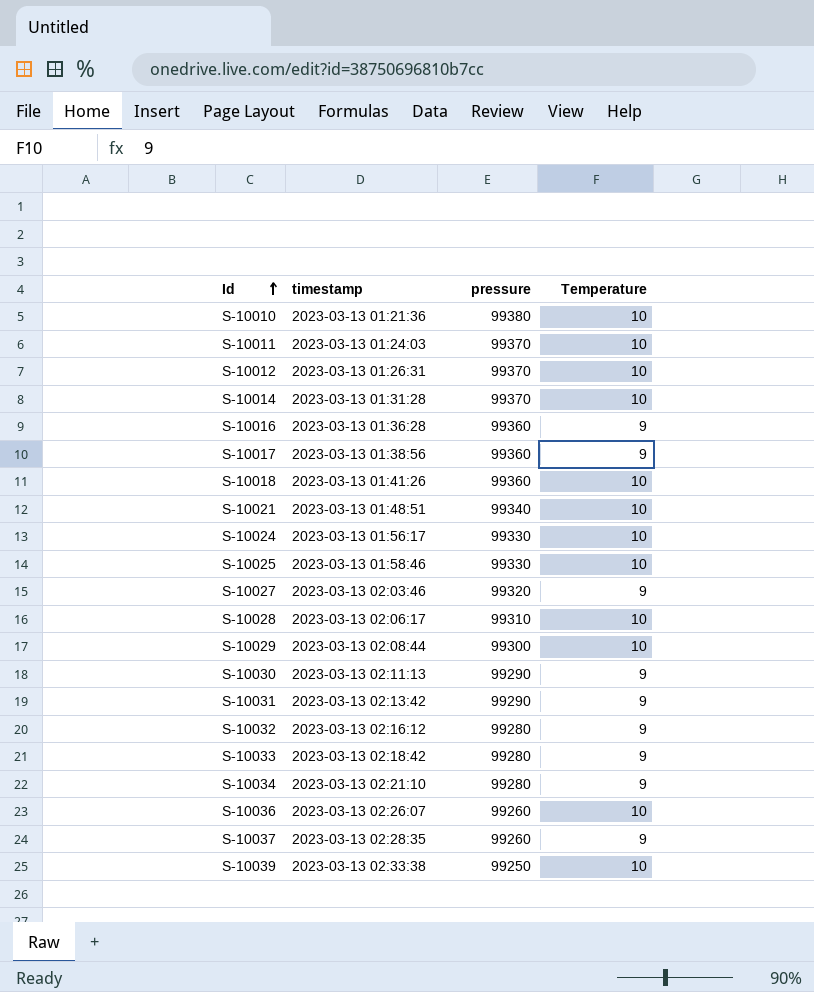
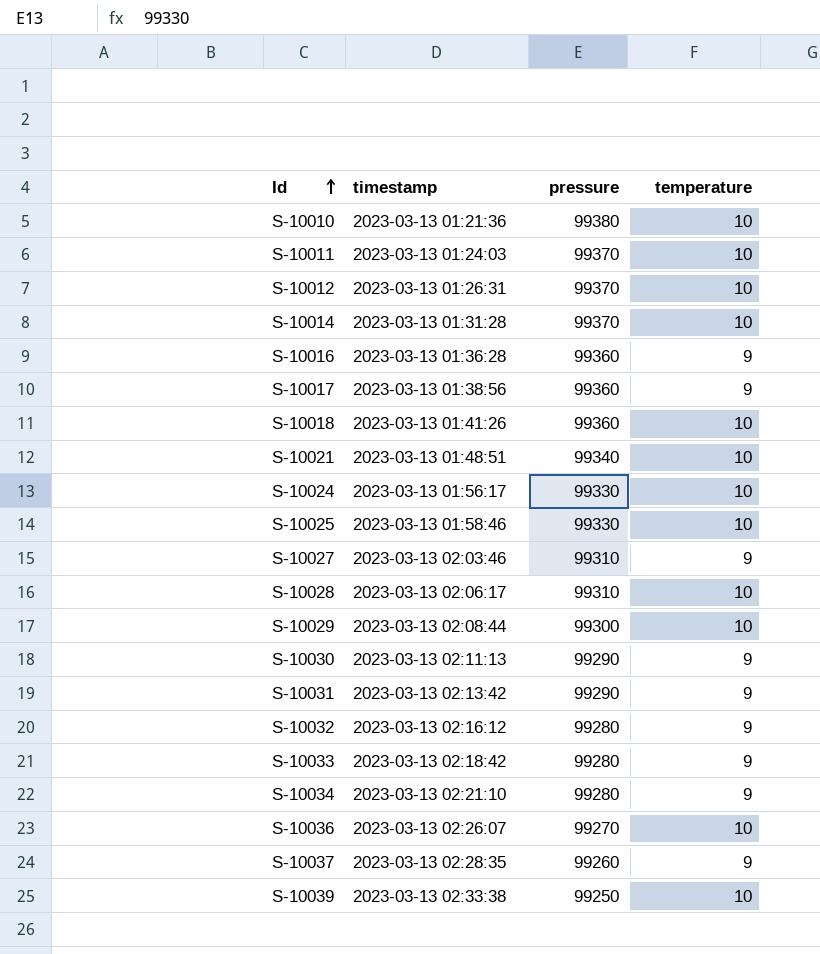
column name: Temperature -> temperature
S-10027 | pressure: 99320 -> 99310
S-10036 | pressure: 99260 -> 99270

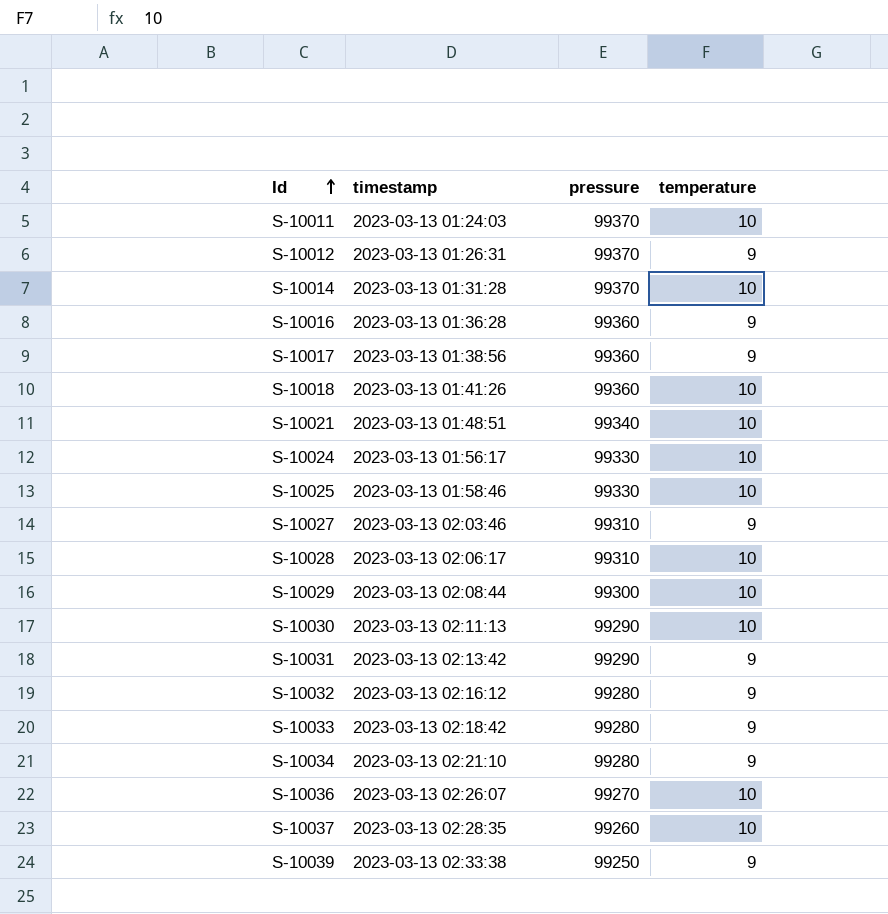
row S-10010: 2023-03-13 01:21:36 | 99380 | 10 -> none
S-10012 | temperature: 10 -> 9
S-10030 | temperature: 9 -> 10
S-10037 | temperature: 9 -> 10
S-10039 | temperature: 10 -> 9

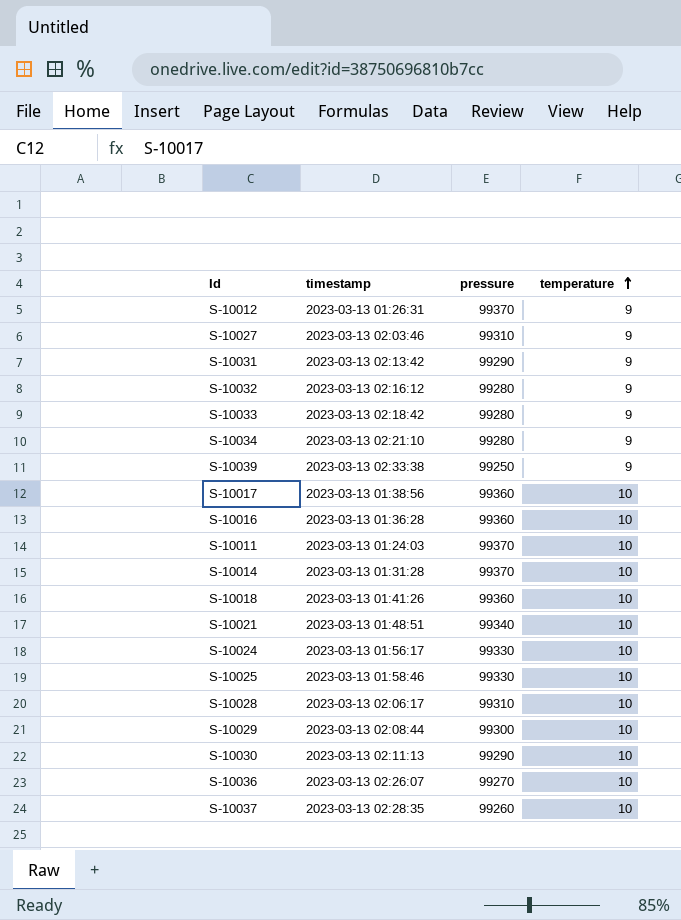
row order: Id ascending -> temperature ascending
S-10017 | temperature: 9 -> 10
S-10016 | temperature: 9 -> 10

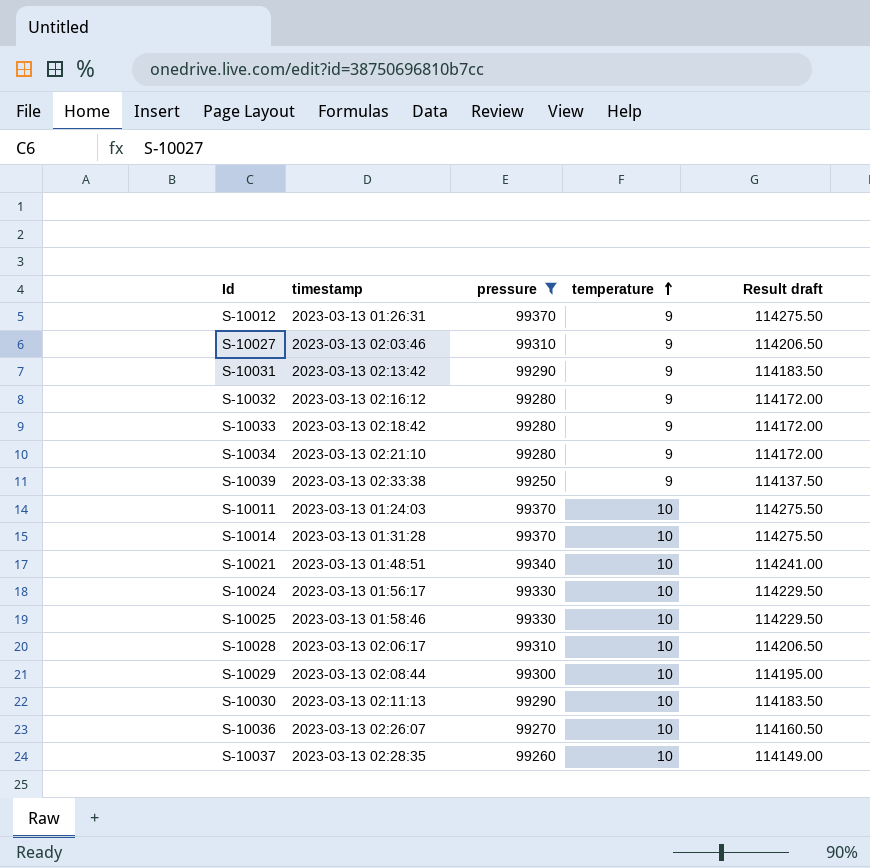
filter: none -> pressure != 99360
column Result draft | formula: none -> [pressure] * 1.15

